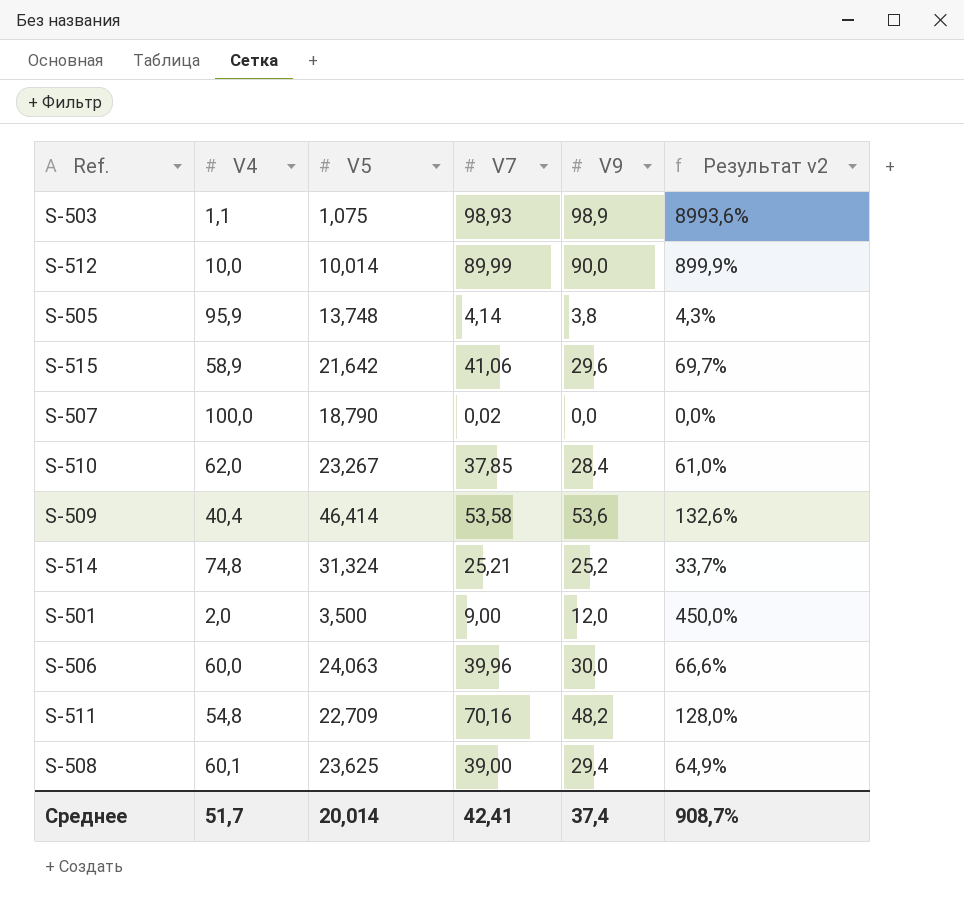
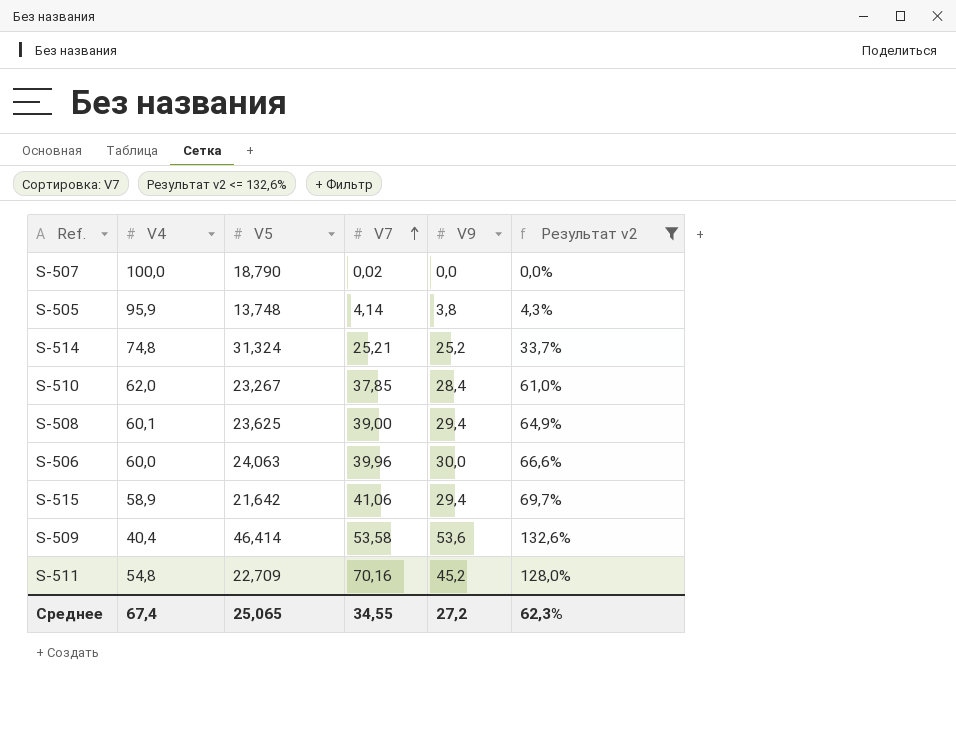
filter: none -> Результат v2 <= 132,6%
row order: none -> V7 ascending
S-515 | V9: 29,6 -> 29,4
S-511 | V9: 48,2 -> 45,2
Среднее | V4: 51,7 -> 67,4
Среднее | V5: 20,014 -> 25,065
Среднее | V7: 42,41 -> 34,55
Среднее | V9: 37,4 -> 27,2
Среднее | Результат v2: 908,7% -> 62,3%

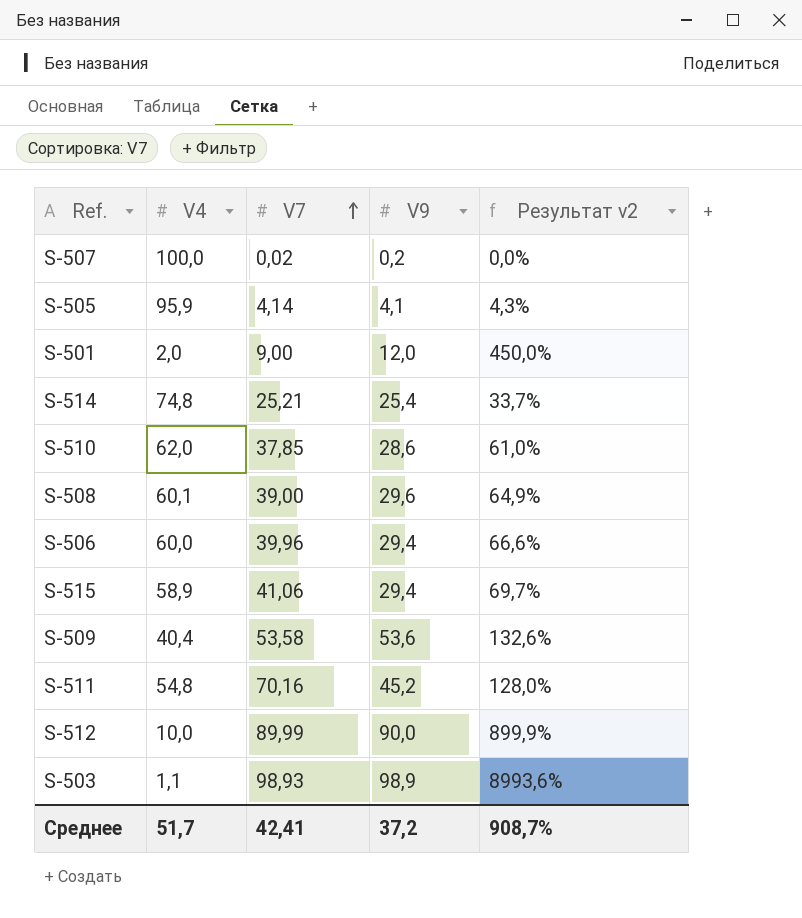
filter: Результат v2 <= 132,6% -> none
column V5 | position: 3 -> none
S-507 | V9: 0,0 -> 0,2
S-505 | V9: 3,8 -> 4,1
S-514 | V9: 25,2 -> 25,4
S-510 | V9: 28,4 -> 28,6
S-508 | V9: 29,4 -> 29,6
S-506 | V9: 30,0 -> 29,4
Среднее | V4: 67,4 -> 51,7
Среднее | V7: 34,55 -> 42,41
Среднее | V9: 27,2 -> 37,2
Среднее | Результат v2: 62,3% -> 908,7%

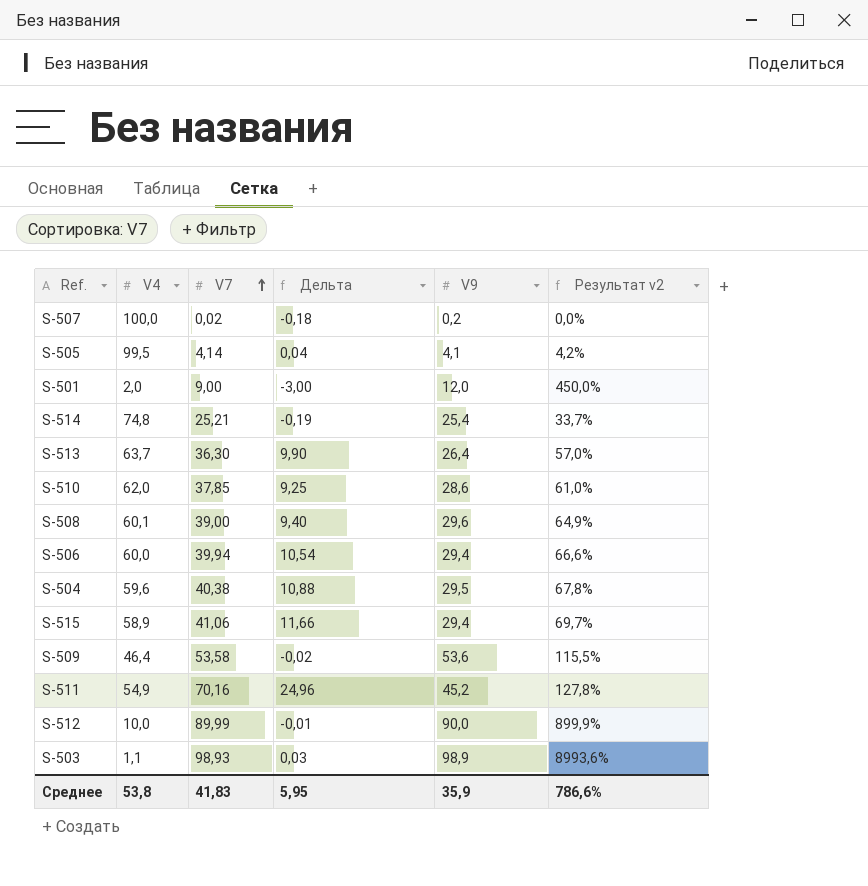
column Дельта | formula: none -> [V7] - [V9]
S-505 | V4: 95,9 -> 99,5
S-505 | Результат v2: 4,3% -> 4,2%
row S-513: none -> 63,7 | 36,30 | 9,90 | 26,4 | 57,0%
S-506 | V7: 39,96 -> 39,94
row S-504: none -> 59,6 | 40,38 | 10,88 | 29,5 | 67,8%
S-509 | V4: 40,4 -> 46,4
S-509 | Результат v2: 132,6% -> 115,5%
S-511 | V4: 54,8 -> 54,9
S-511 | Результат v2: 128,0% -> 127,8%
Среднее | V4: 51,7 -> 53,8
Среднее | V7: 42,41 -> 41,83
Среднее | V9: 37,2 -> 35,9
Среднее | Результат v2: 908,7% -> 786,6%

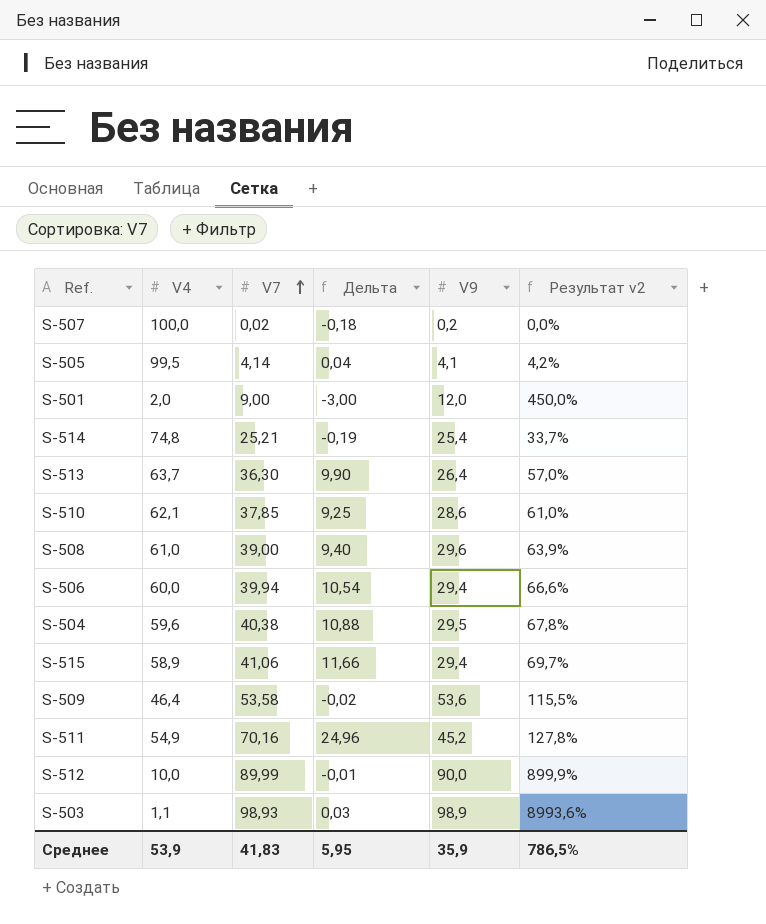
S-510 | V4: 62,0 -> 62,1
S-508 | V4: 60,1 -> 61,0
S-508 | Результат v2: 64,9% -> 63,9%
Среднее | V4: 53,8 -> 53,9
Среднее | Результат v2: 786,6% -> 786,5%

